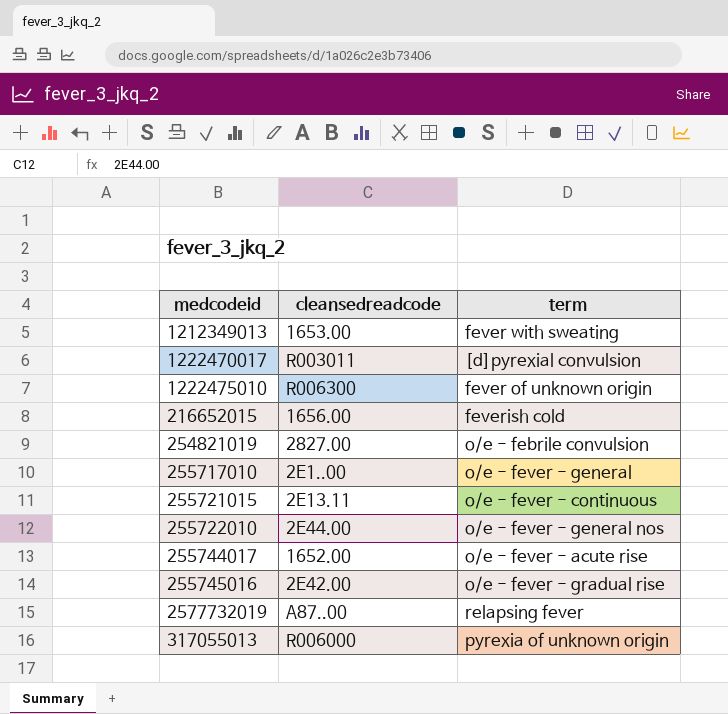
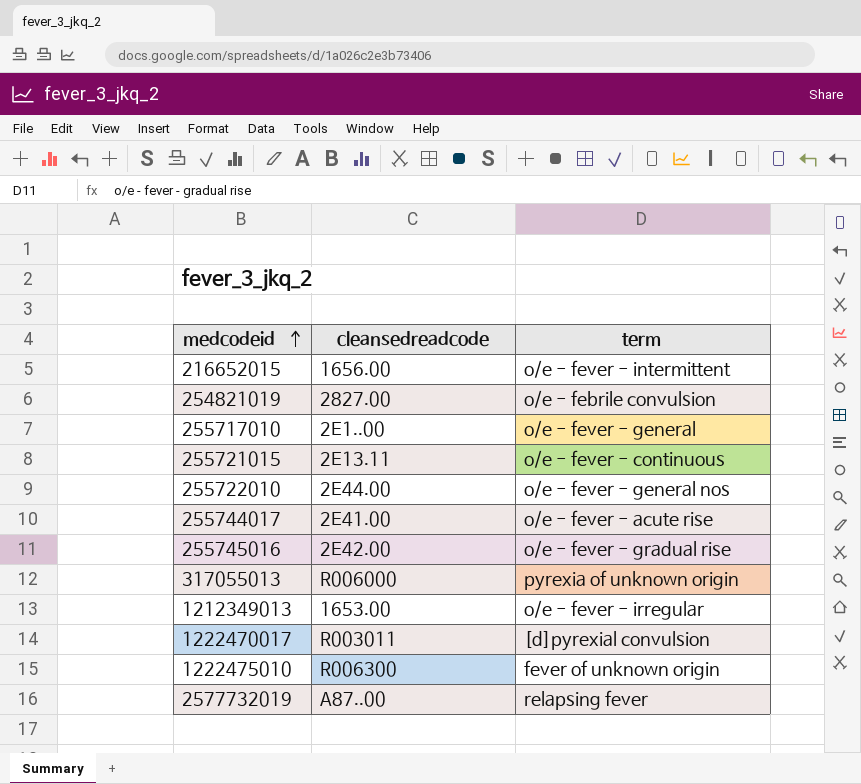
row order: none -> medcodeid ascending
216652015 | term: feverish cold -> o/e - fever - intermittent
255744017 | cleansedreadcode: 1652.00 -> 2E41.00
1212349013 | term: fever with sweating -> o/e - fever - irregular

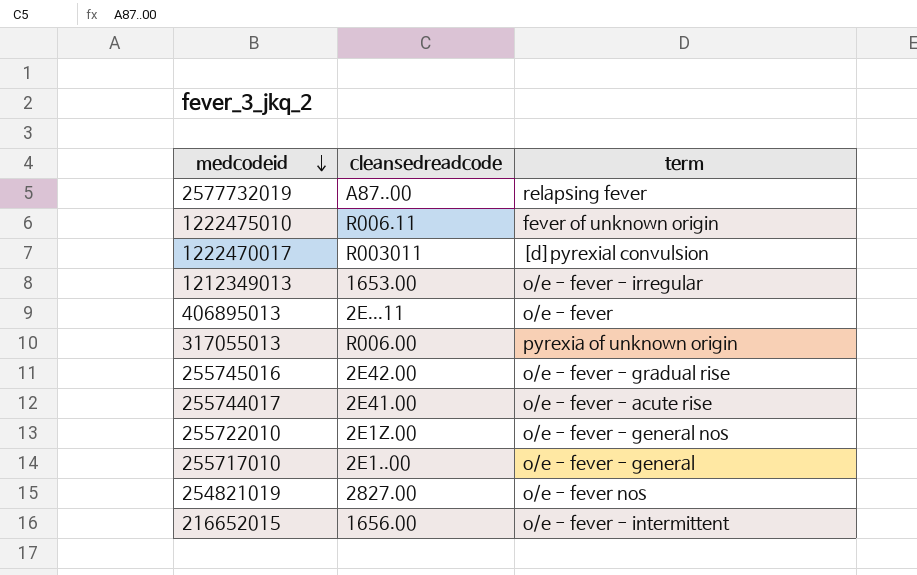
row order: medcodeid ascending -> medcodeid descending
row 255721015: 2E13.11 | o/e - fever - continuous -> none
1222475010 | cleansedreadcode: R006300 -> R006.11
row 406895013: none -> 2E...11 | o/e - fever
317055013 | cleansedreadcode: R006000 -> R006.00
255722010 | cleansedreadcode: 2E44.00 -> 2E1Z.00
254821019 | term: o/e - febrile convulsion -> o/e - fever nos

